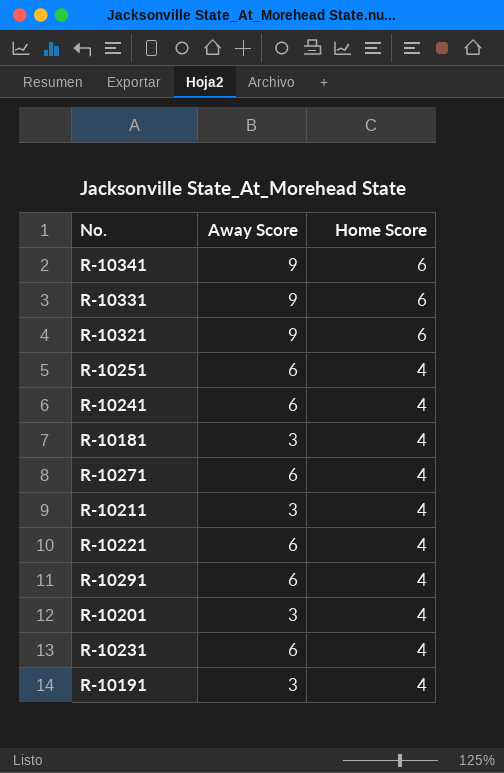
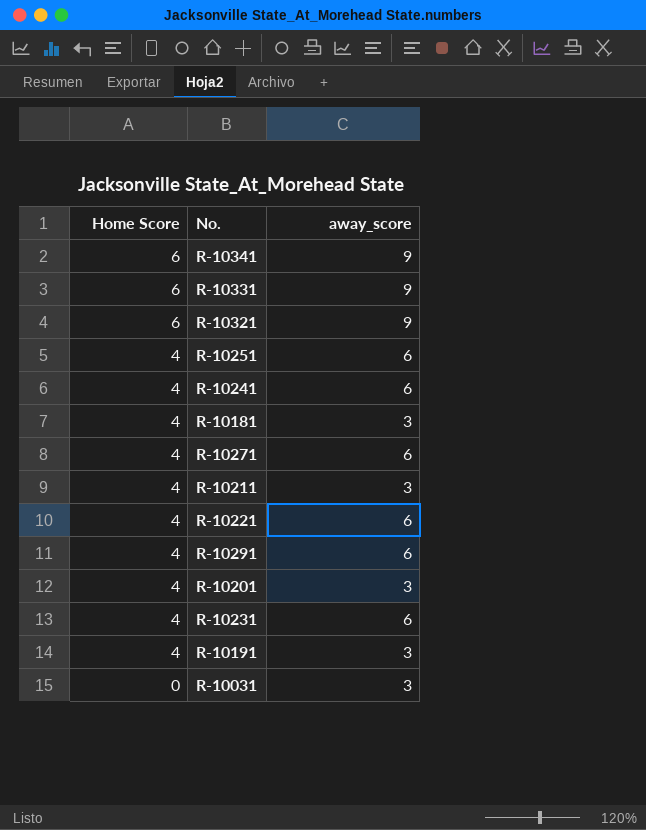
column Home Score | position: 3 -> 1
column name: Away Score -> away_score
row R-10031: none -> 0 | 3

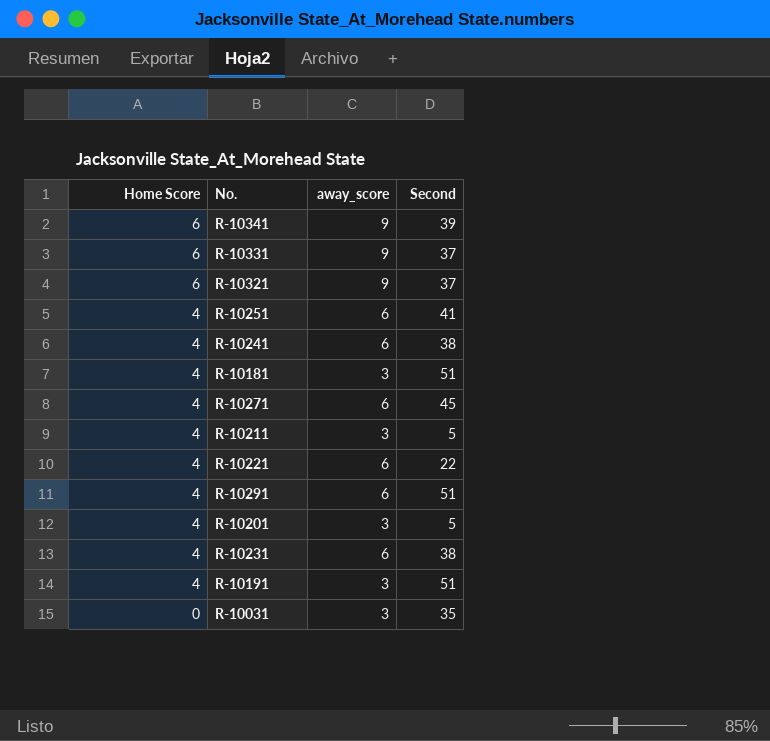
column Second | position: none -> 4

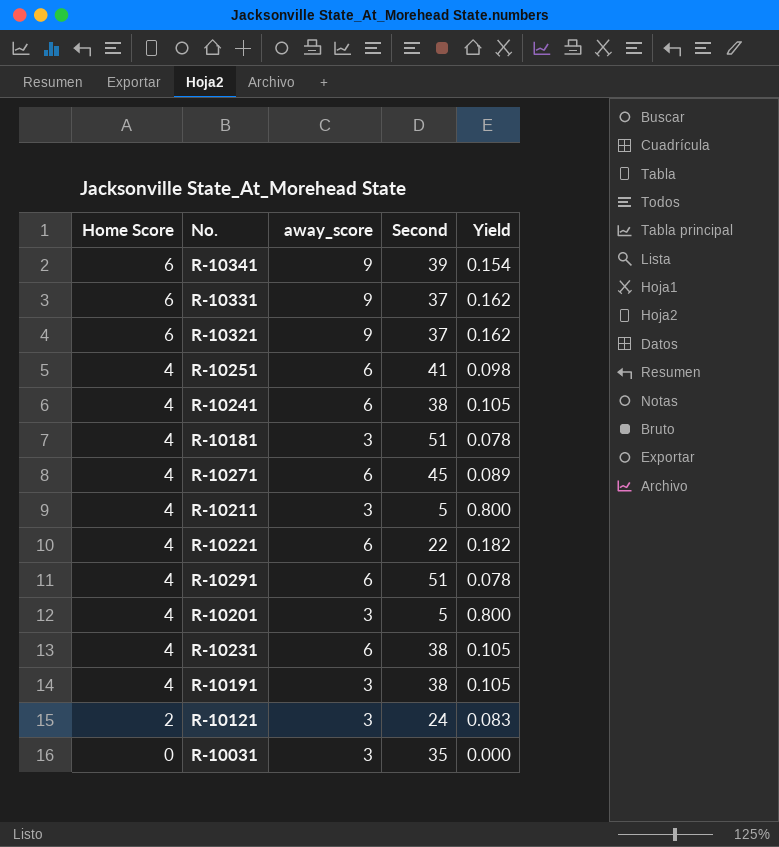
column Yield | formula: none -> [Home Score] / [Second]
R-10191 | Second: 51 -> 38
row R-10121: none -> 2 | 3 | 24 | 0.083

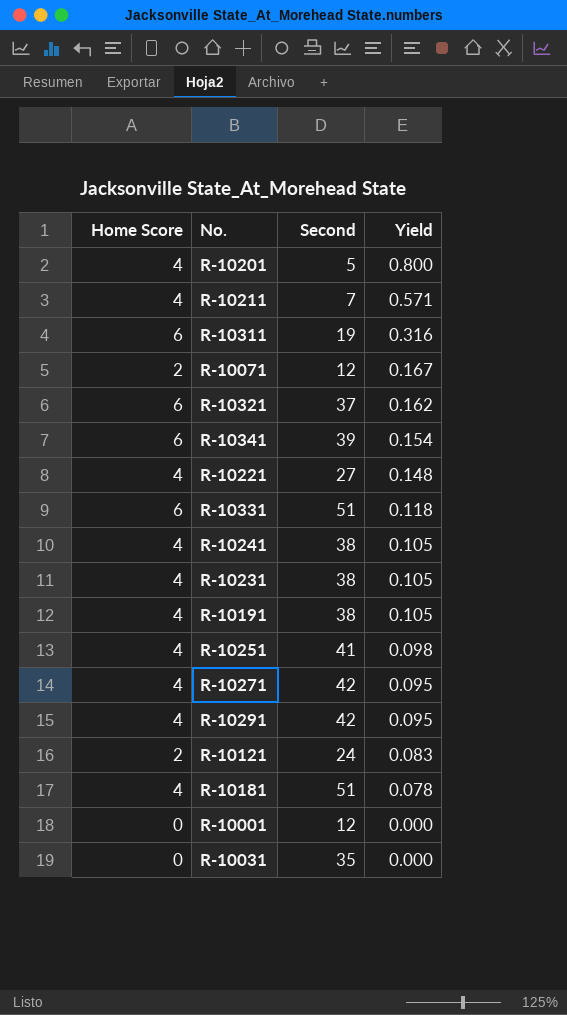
row order: Home Score descending -> Yield descending
column away_score | position: 3 -> none
R-10211 | Second: 5 -> 7
R-10211 | Yield: 0.800 -> 0.571
row R-10311: none -> 6 | 19 | 0.316
row R-10071: none -> 2 | 12 | 0.167
R-10221 | Second: 22 -> 27
R-10221 | Yield: 0.182 -> 0.148
R-10331 | Second: 37 -> 51
R-10331 | Yield: 0.162 -> 0.118
R-10271 | Second: 45 -> 42
R-10271 | Yield: 0.089 -> 0.095
R-10291 | Second: 51 -> 42
R-10291 | Yield: 0.078 -> 0.095
row R-10001: none -> 0 | 12 | 0.000

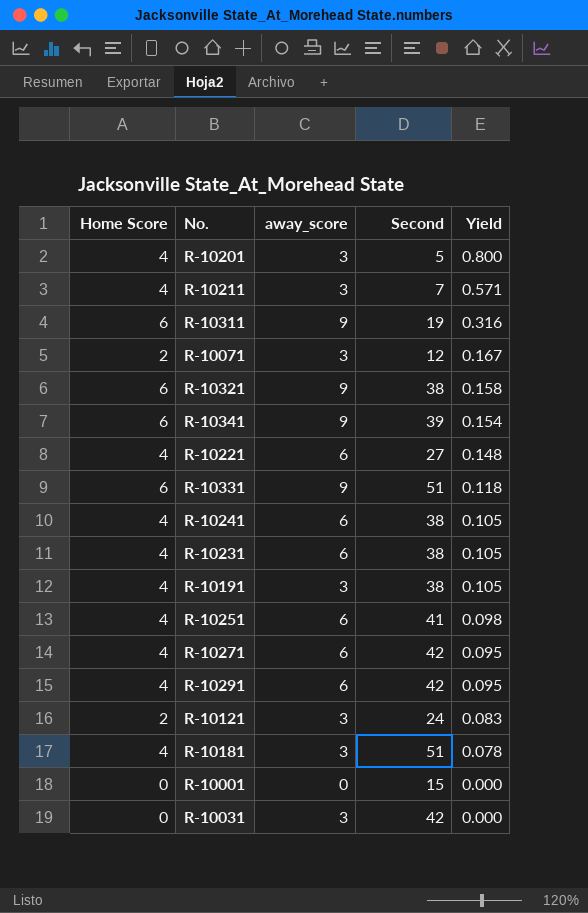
column away_score | position: none -> 3
R-10321 | Second: 37 -> 38
R-10321 | Yield: 0.162 -> 0.158
R-10001 | Second: 12 -> 15
R-10031 | Second: 35 -> 42

